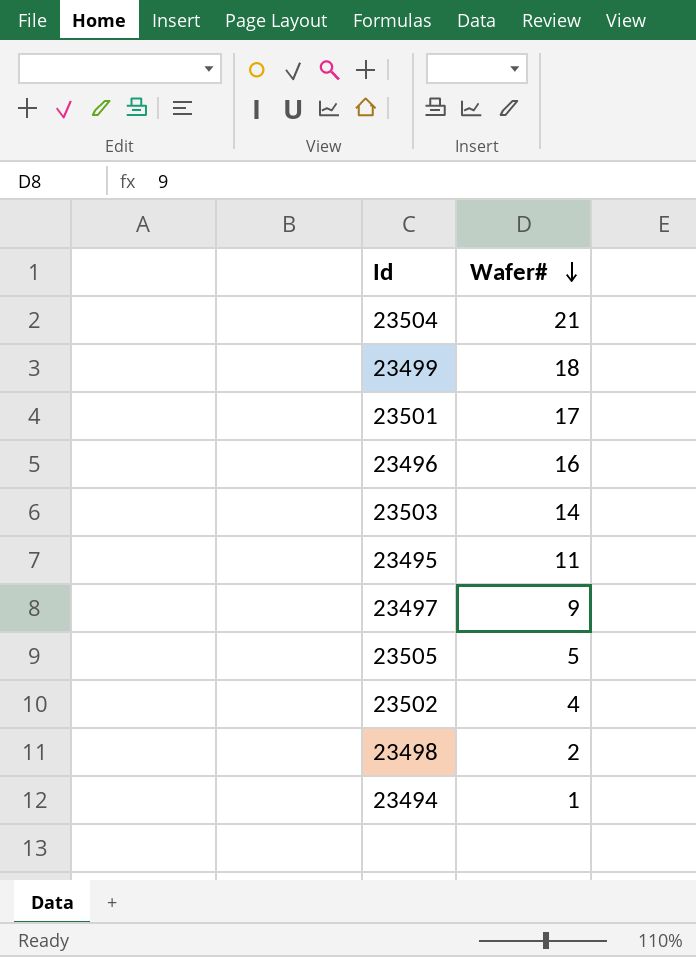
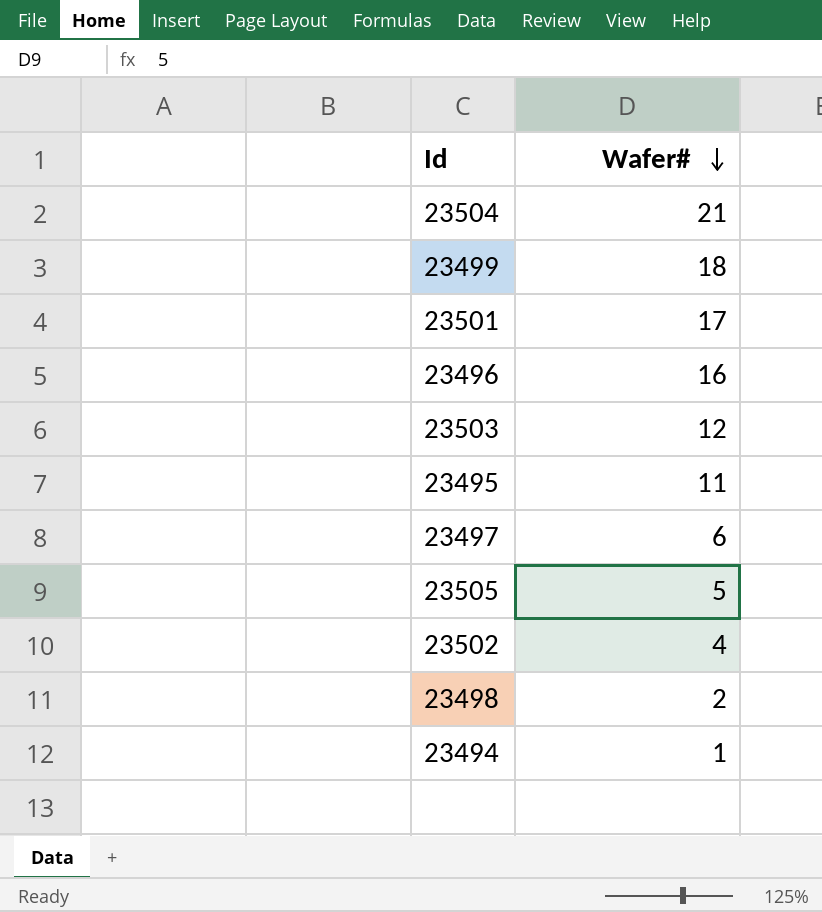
23503 | Wafer#: 14 -> 12
23497 | Wafer#: 9 -> 6

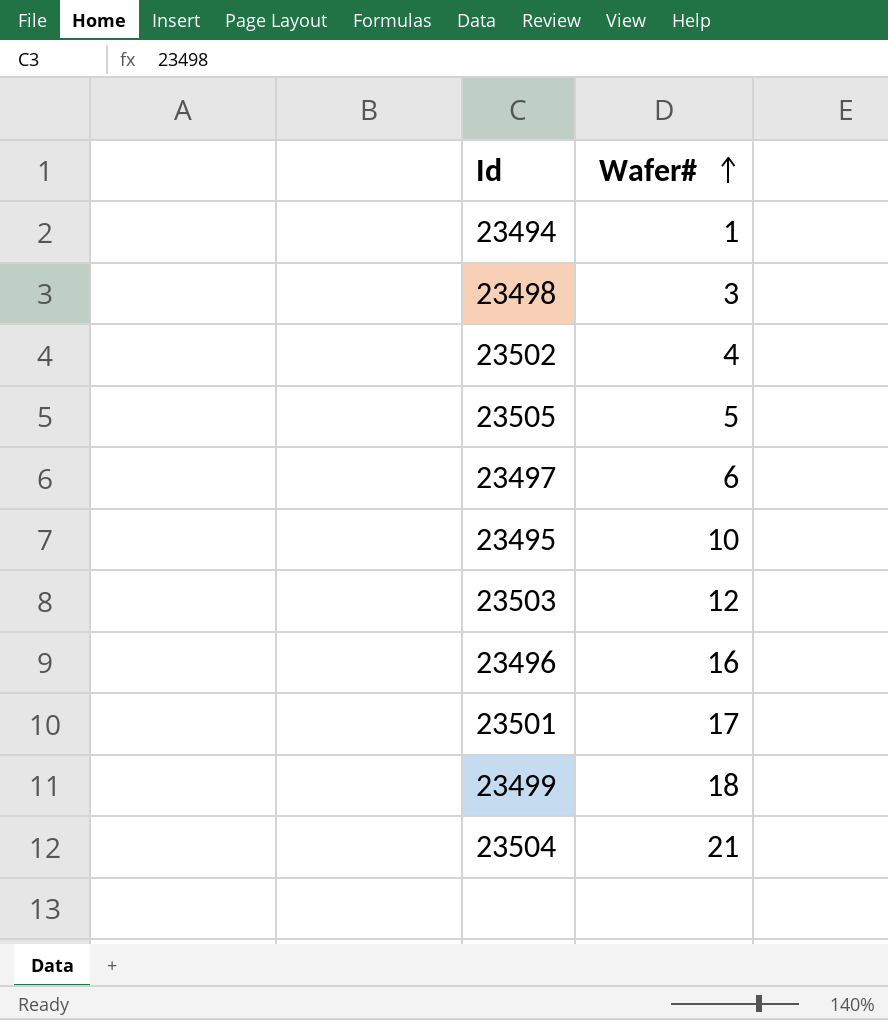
row order: Wafer# descending -> Wafer# ascending
23498 | Wafer#: 2 -> 3
23495 | Wafer#: 11 -> 10

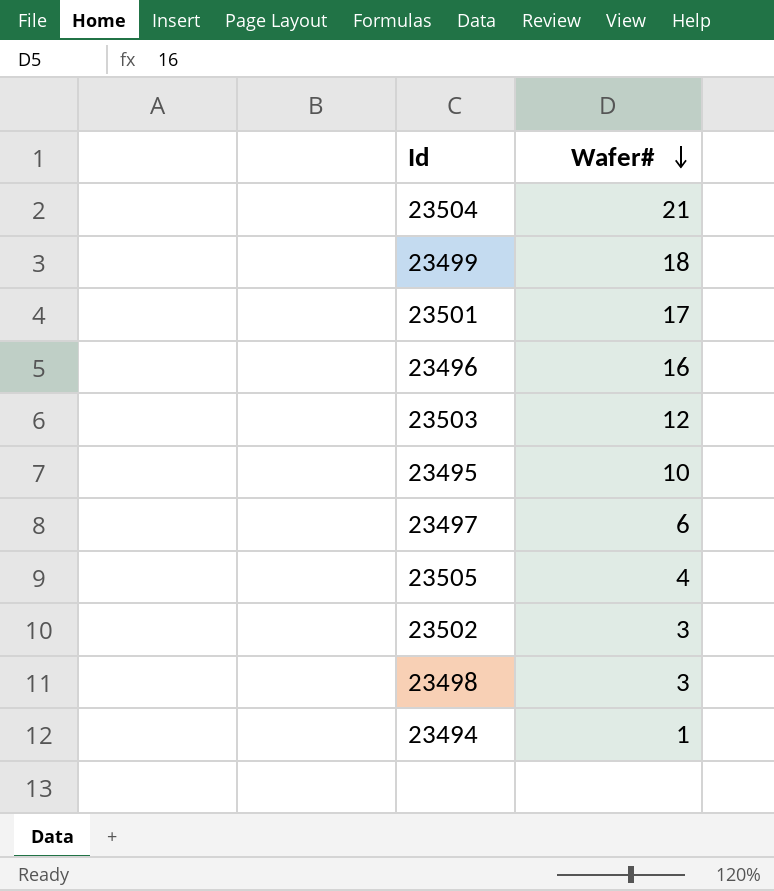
row order: Wafer# ascending -> Wafer# descending
23505 | Wafer#: 5 -> 4
23502 | Wafer#: 4 -> 3

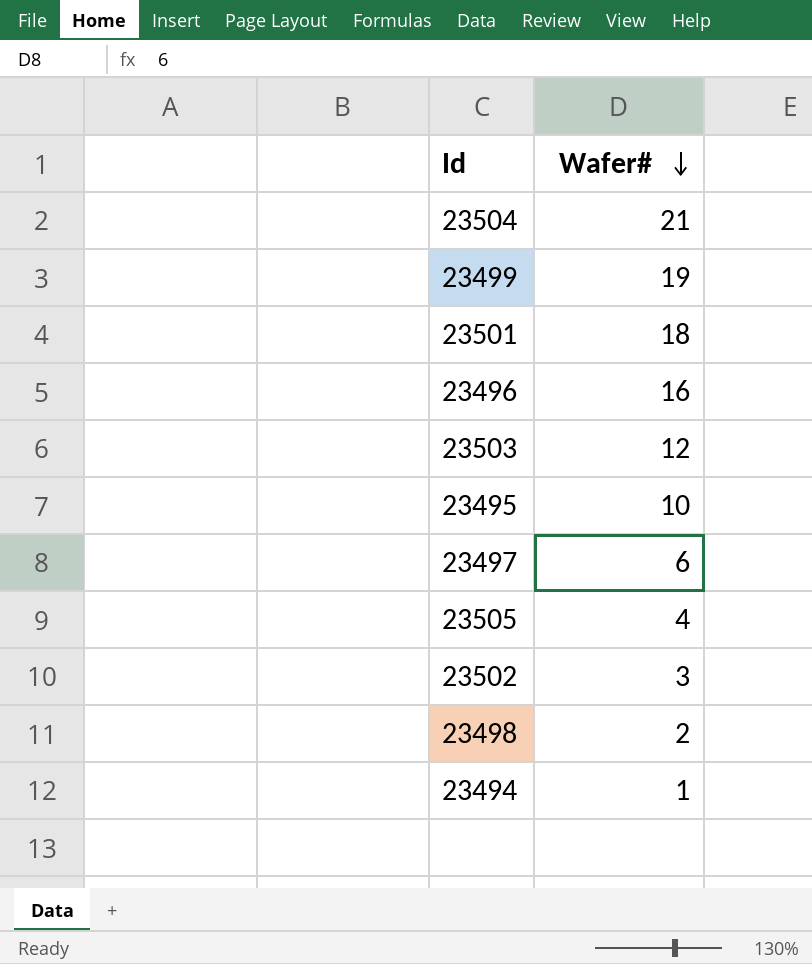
23499 | Wafer#: 18 -> 19
23501 | Wafer#: 17 -> 18
23498 | Wafer#: 3 -> 2

